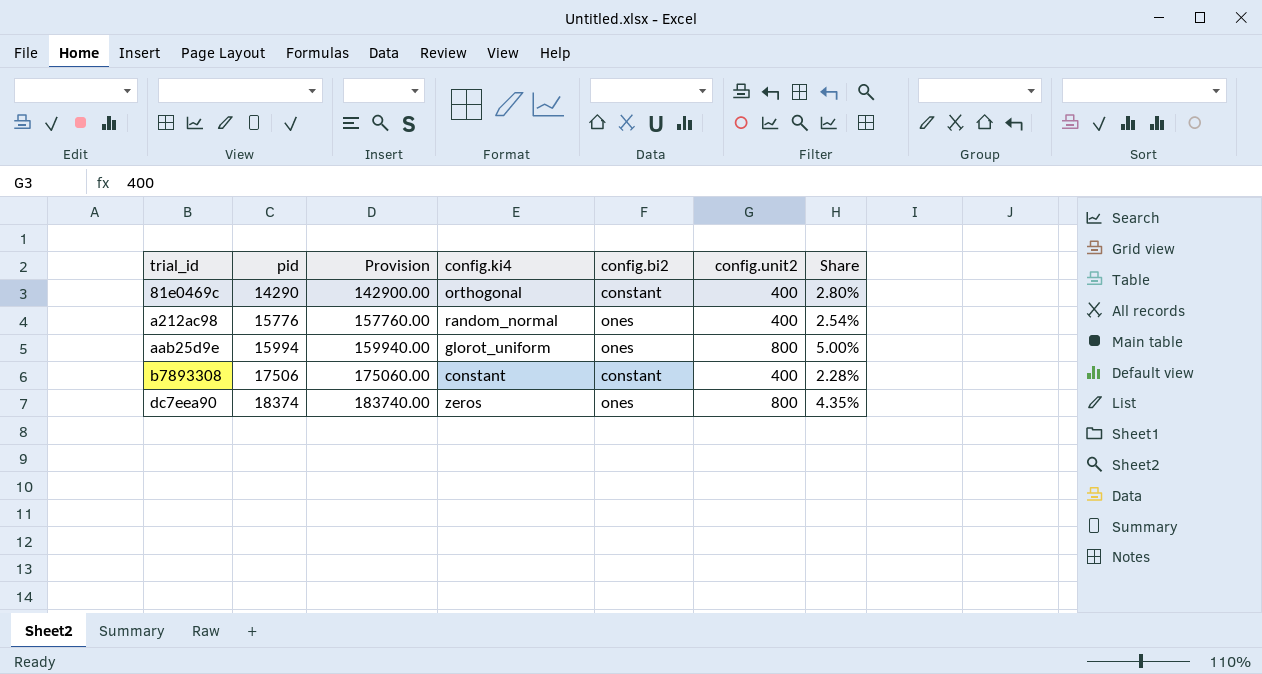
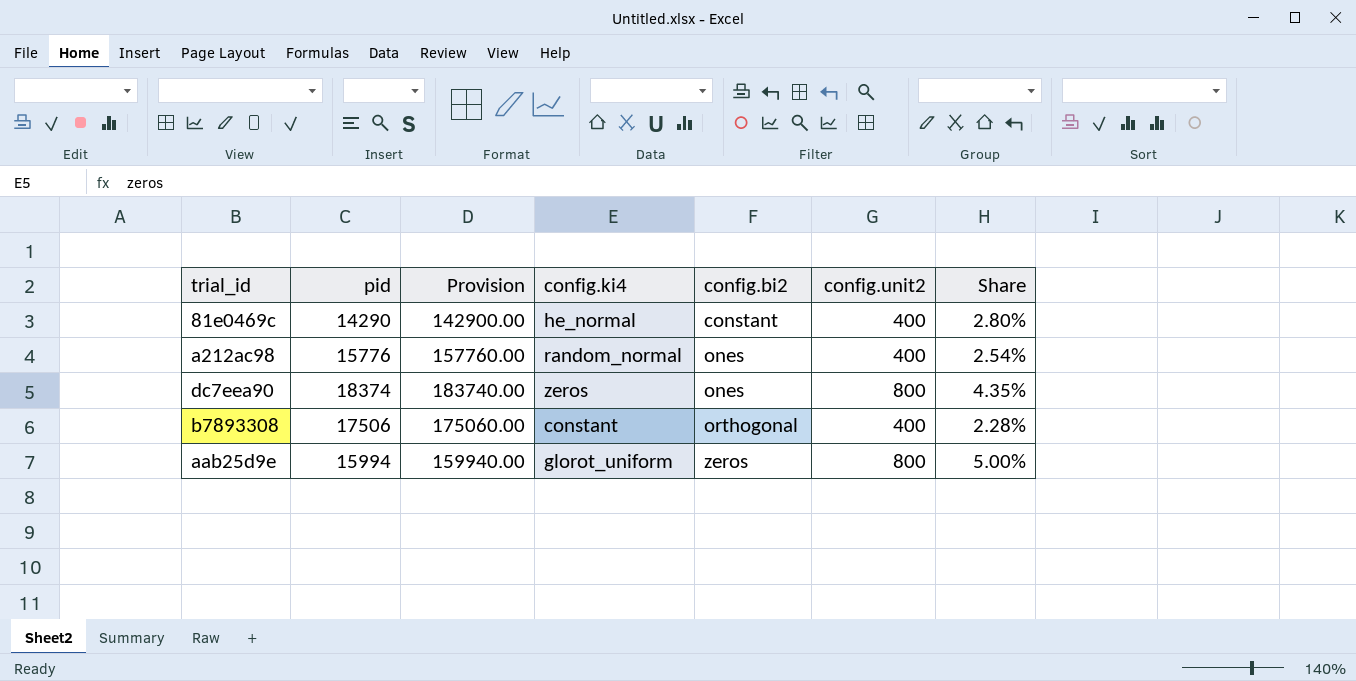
row order: trial_id ascending -> config.bi2 ascending
81e0469c | config.ki4: orthogonal -> he_normal
b7893308 | config.bi2: constant -> orthogonal
aab25d9e | config.bi2: ones -> zeros

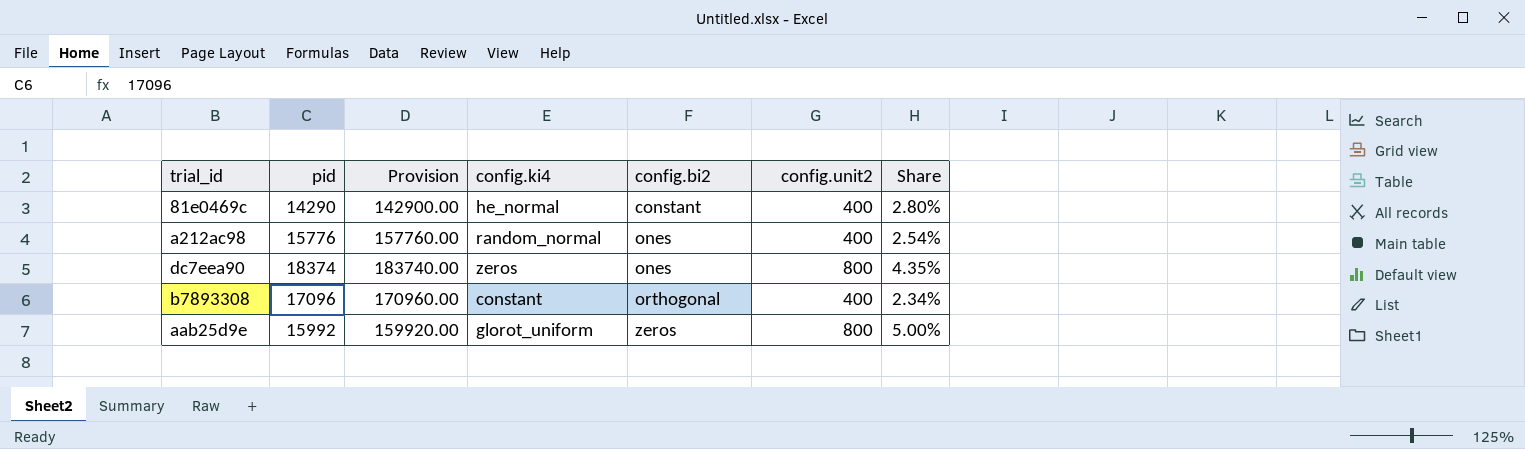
b7893308 | pid: 17506 -> 17096
b7893308 | Provision: 175060.00 -> 170960.00
b7893308 | Share: 2.28% -> 2.34%
aab25d9e | pid: 15994 -> 15992
aab25d9e | Provision: 159940.00 -> 159920.00

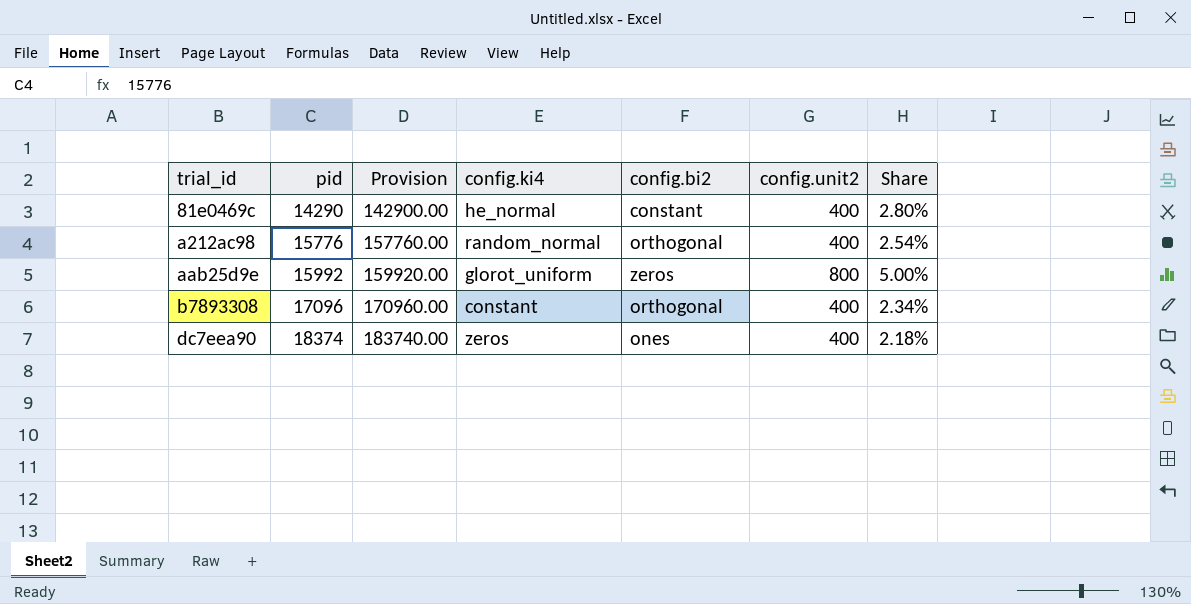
row order: config.bi2 ascending -> trial_id ascending
a212ac98 | config.bi2: ones -> orthogonal
dc7eea90 | config.unit2: 800 -> 400
dc7eea90 | Share: 4.35% -> 2.18%

